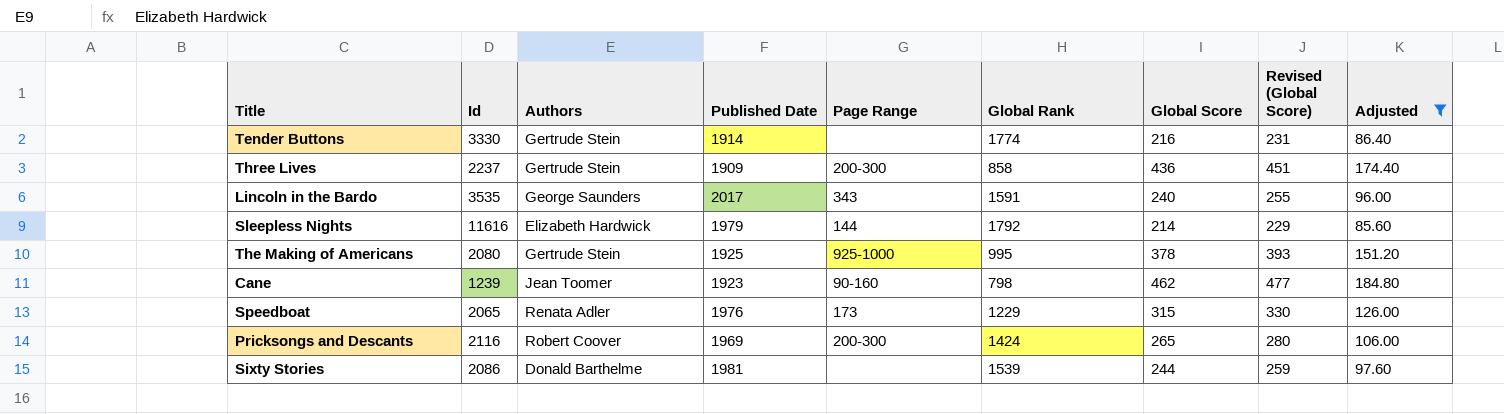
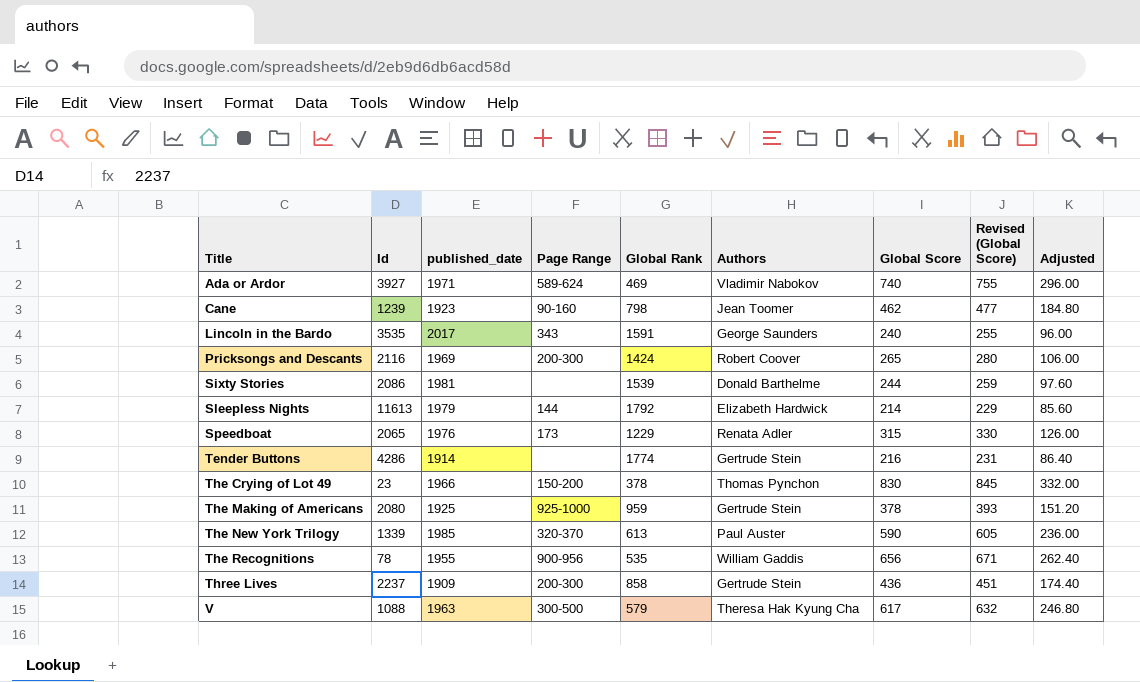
filter: Adjusted <= 184.80 -> none
row order: none -> Title ascending
column name: Published Date -> published_date
column Authors | position: 3 -> 6
Sleepless Nights | Id: 11616 -> 11613
Tender Buttons | Id: 3330 -> 4286
The Making of Americans | Global Rank: 995 -> 959

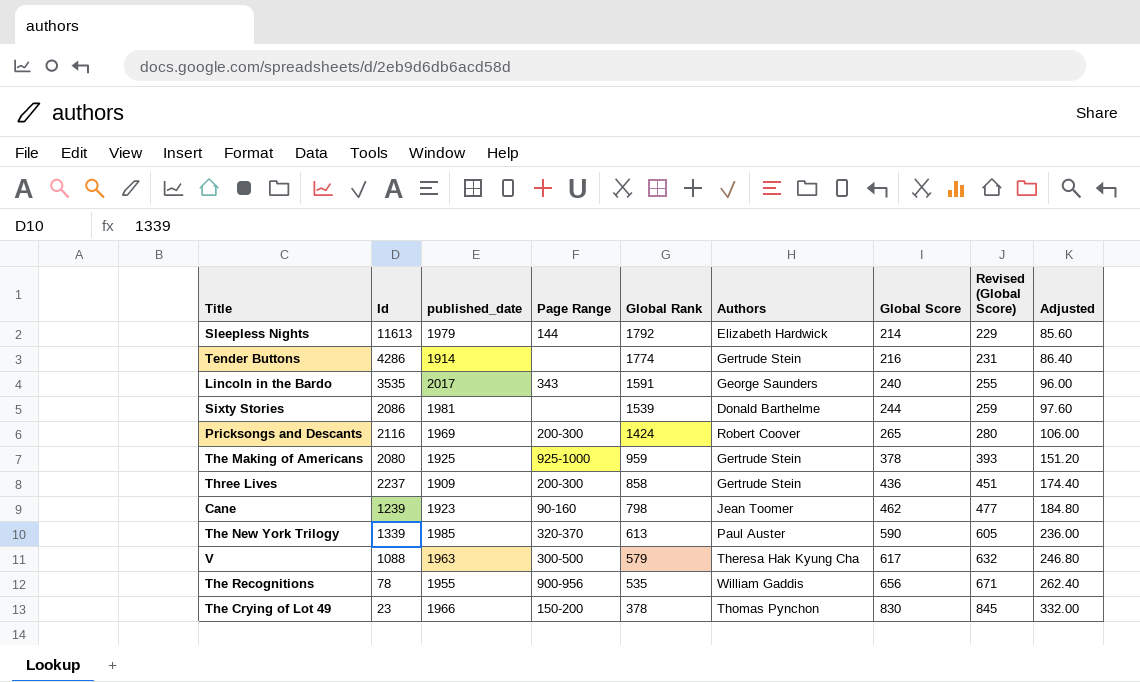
row order: Title ascending -> Global Rank descending
row Ada or Ardor: 3927 | 1971 | 589-624 | 469 | Vladimir Nabokov | 740 | 755 | 296.00 -> none
row Speedboat: 2065 | 1976 | 173 | 1229 | Renata Adler | 315 | 330 | 126.00 -> none

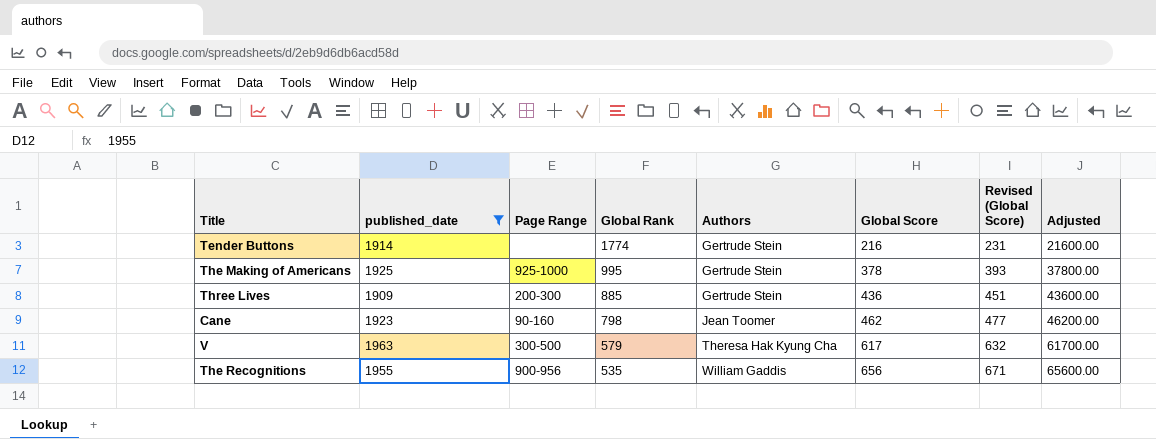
filter: none -> published_date <= 1963
column Id | position: 2 -> none
column Adjusted | formula: [Global Score] * 0.4 -> [Global Score] * 100
The Making of Americans | Global Rank: 959 -> 995
Three Lives | Global Rank: 858 -> 885

